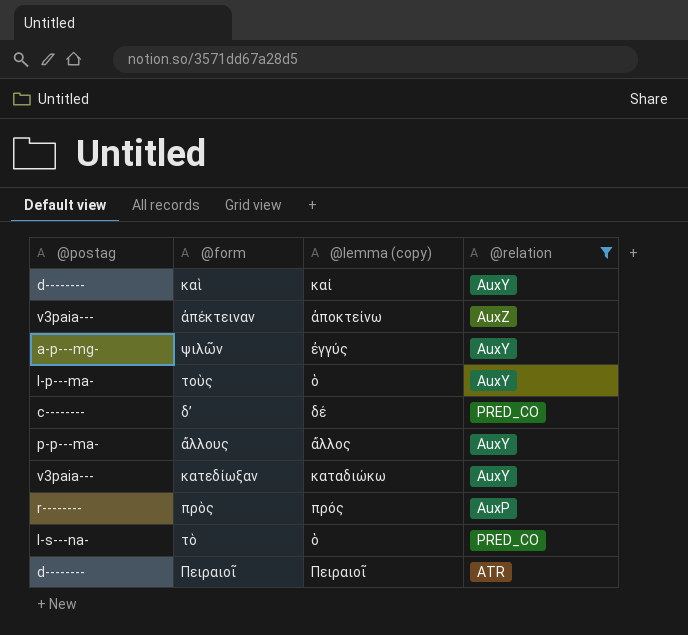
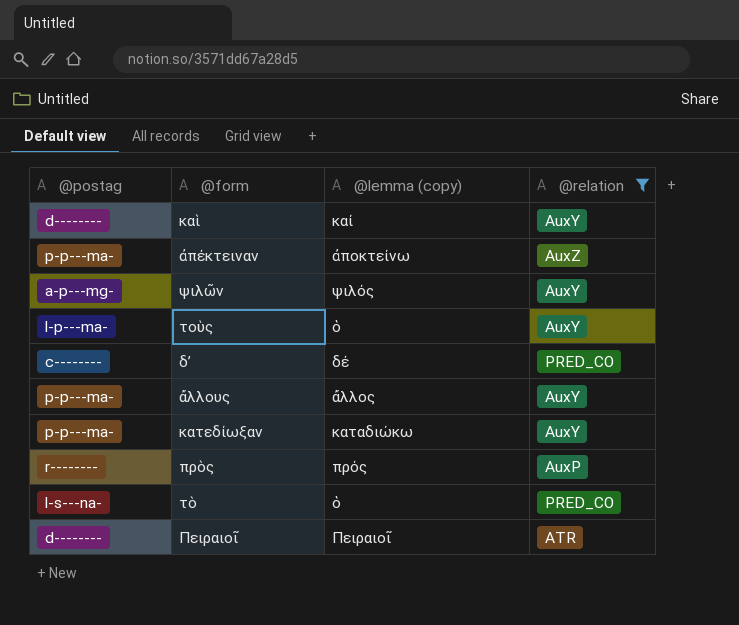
ἀπέκτειναν | @postag: v3paia--- -> p-p---ma-
ψιλῶν | @lemma (copy): ἐγγύς -> ψιλός
κατεδίωξαν | @postag: v3paia--- -> p-p---ma-

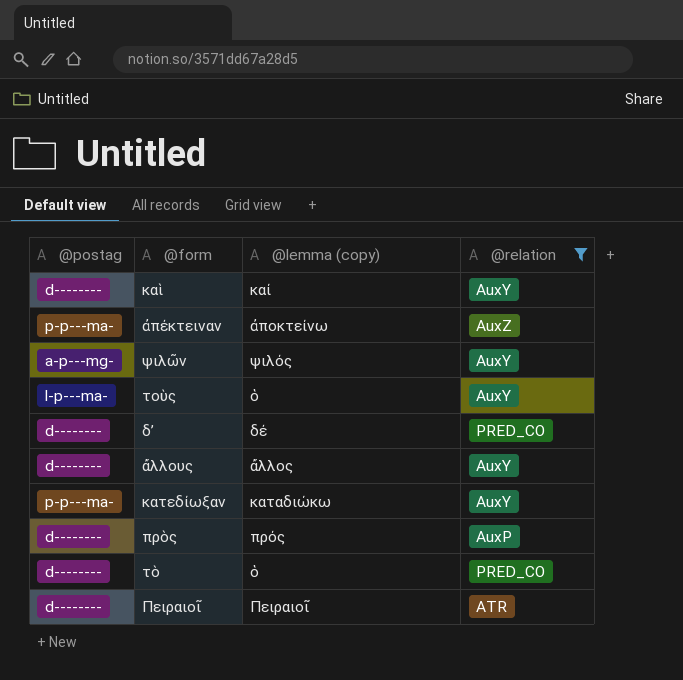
δʼ | @postag: c-------- -> d--------
ἄλλους | @postag: p-p---ma- -> d--------
πρὸς | @postag: r-------- -> d--------
τὸ | @postag: l-s---na- -> d--------

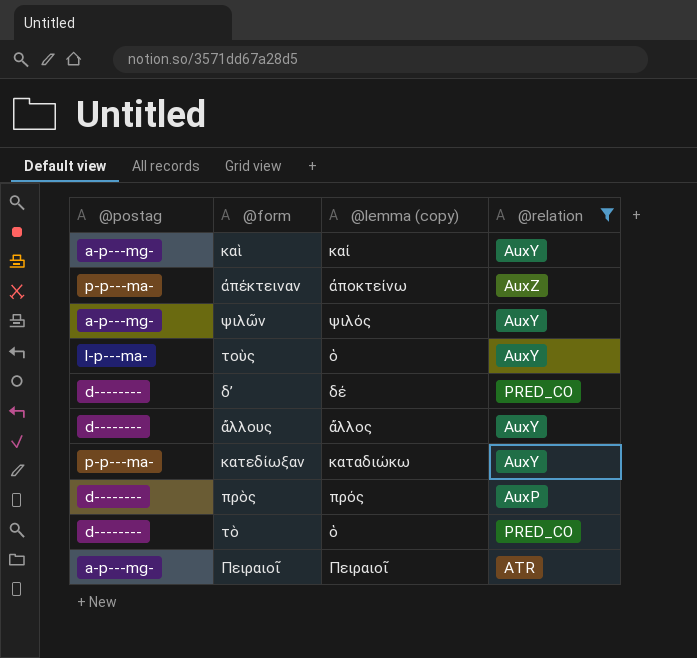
καὶ | @postag: d-------- -> a-p---mg-
Πειραιοῖ | @postag: d-------- -> a-p---mg-

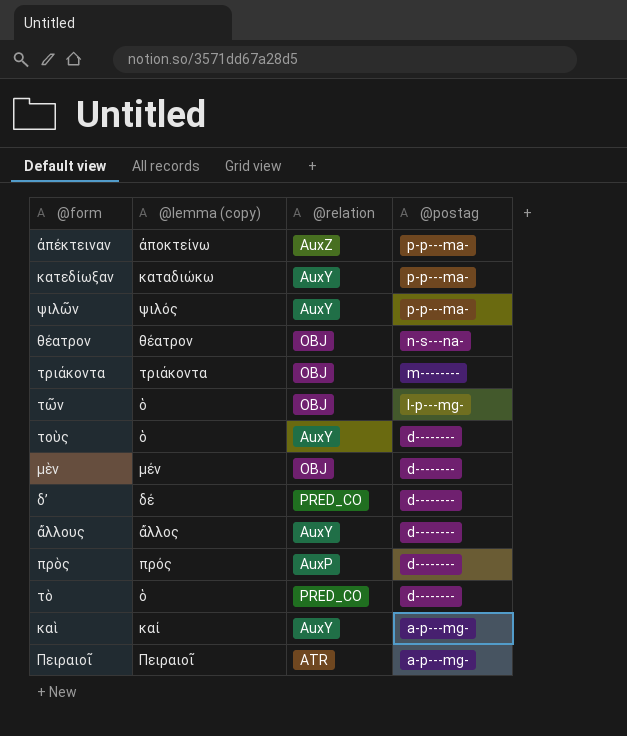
filter: @relation != OBJ -> none
row order: none -> @postag descending
column @postag | position: 1 -> 4
ψιλῶν | @postag: a-p---mg- -> p-p---ma-
τοὺς | @postag: l-p---ma- -> d--------

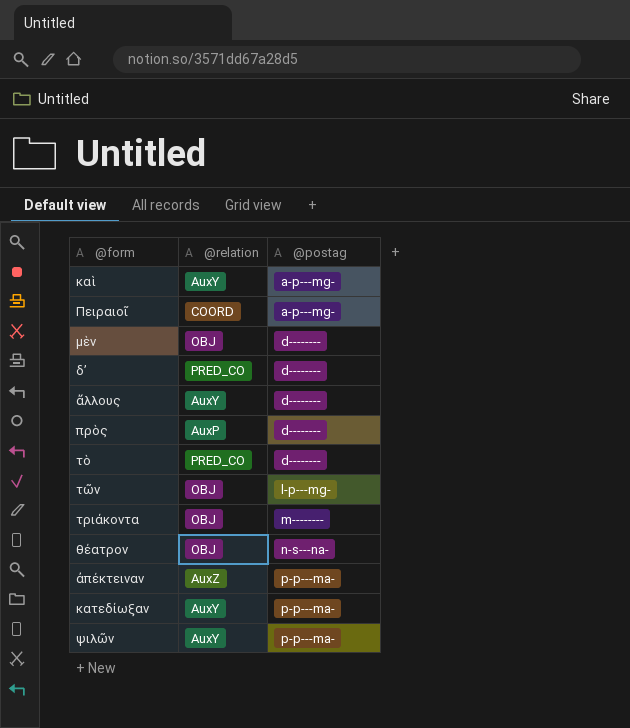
row order: @postag descending -> @postag ascending
column @lemma (copy) | position: 2 -> none
row τοὺς: ὁ | AuxY | d-------- -> none
Πειραιοῖ | @relation: ATR -> COORD

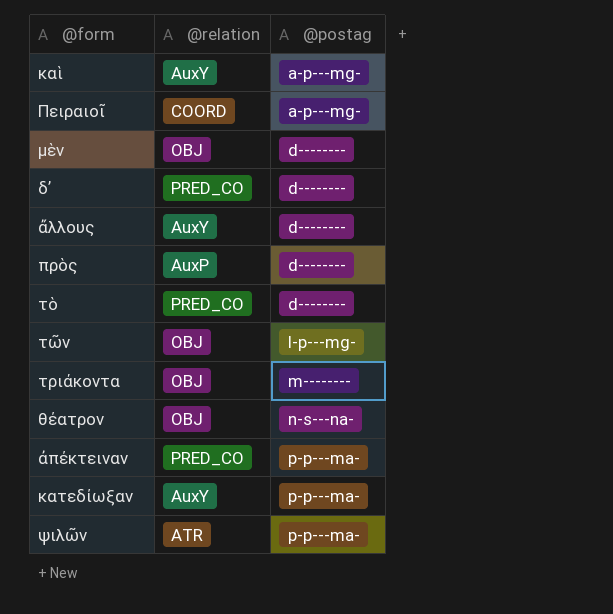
ἀπέκτειναν | @relation: AuxZ -> PRED_CO
ψιλῶν | @relation: AuxY -> ATR

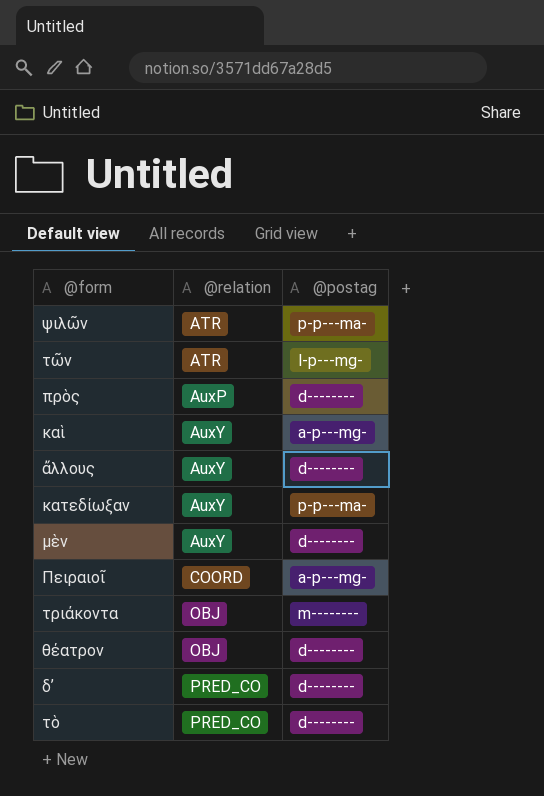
row order: @postag ascending -> @relation ascending
row ἀπέκτειναν: PRED_CO | p-p---ma- -> none
τῶν | @relation: OBJ -> ATR
μὲν | @relation: OBJ -> AuxY
θέατρον | @postag: n-s---na- -> d--------

